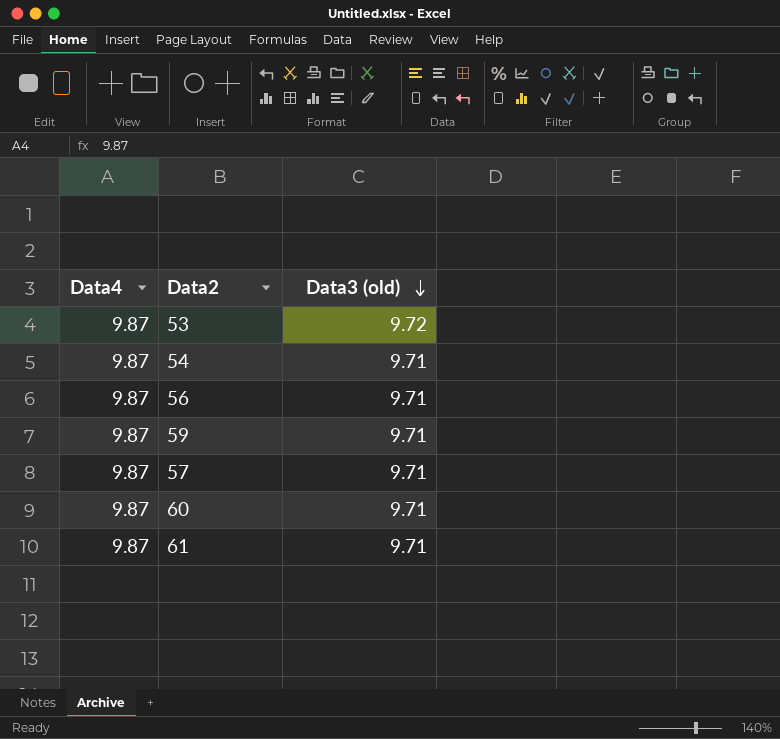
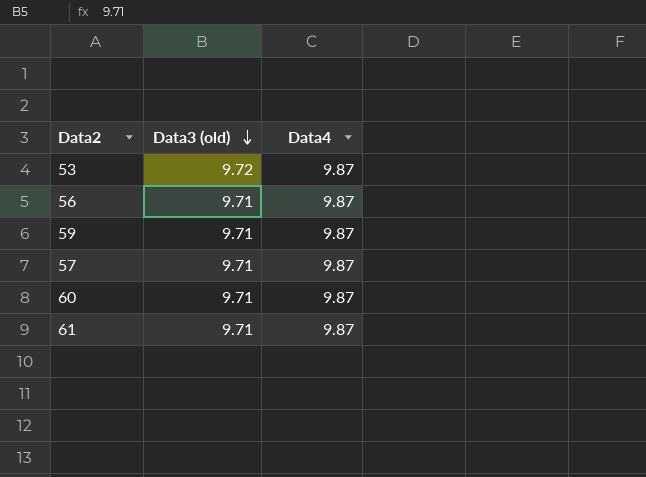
column Data4 | position: 1 -> 3
row 54: 9.87 | 9.71 -> none

